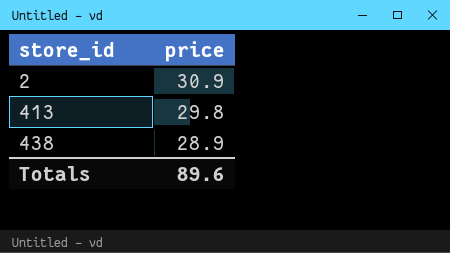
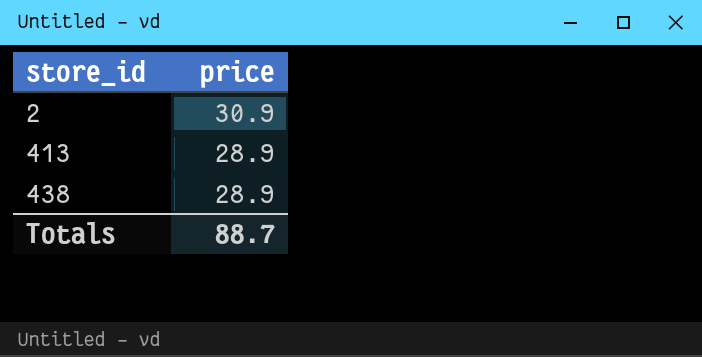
413 | price: 29.8 -> 28.9
Totals | price: 89.6 -> 88.7

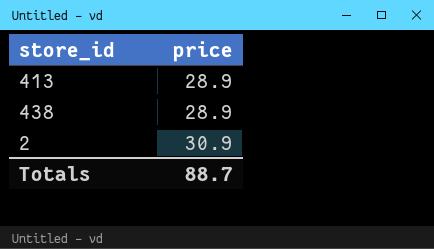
row order: store_id ascending -> price ascending

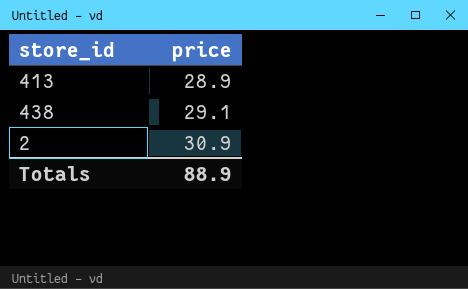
438 | price: 28.9 -> 29.1
Totals | price: 88.7 -> 88.9

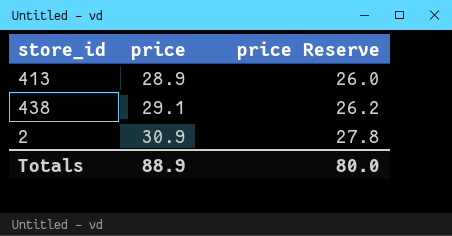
column price Reserve | formula: none -> [price] * 0.9

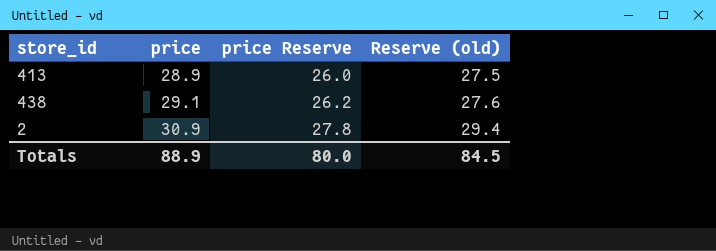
column Reserve (old) | formula: none -> [price] * 0.95

